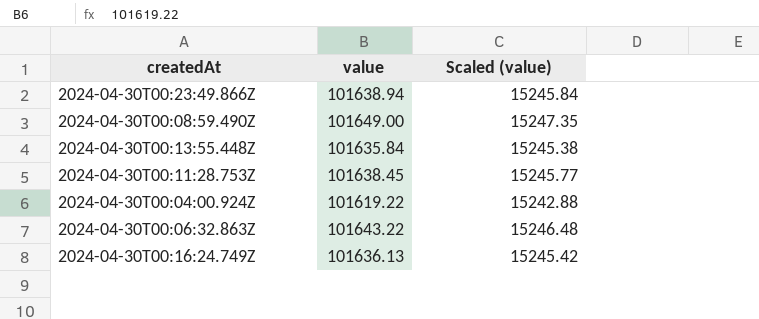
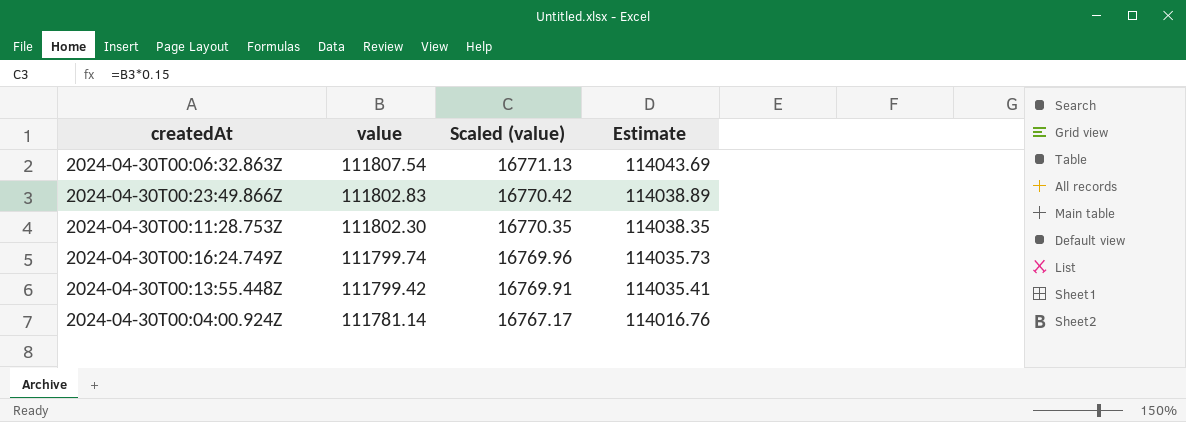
row order: none -> value descending
column Estimate | formula: none -> [value] * 1.02
row 2024-04-30T00:08:59.490Z: 101649.00 | 15247.35 -> none
2024-04-30T00:06:32.863Z | value: 101643.22 -> 111807.54
2024-04-30T00:06:32.863Z | Scaled (value): 15246.48 -> 16771.13
2024-04-30T00:23:49.866Z | value: 101638.94 -> 111802.83
2024-04-30T00:23:49.866Z | Scaled (value): 15245.84 -> 16770.42
2024-04-30T00:11:28.753Z | value: 101638.45 -> 111802.30
2024-04-30T00:11:28.753Z | Scaled (value): 15245.77 -> 16770.35
2024-04-30T00:16:24.749Z | value: 101636.13 -> 111799.74
2024-04-30T00:16:24.749Z | Scaled (value): 15245.42 -> 16769.96
2024-04-30T00:13:55.448Z | value: 101635.84 -> 111799.42
2024-04-30T00:13:55.448Z | Scaled (value): 15245.38 -> 16769.91
2024-04-30T00:04:00.924Z | value: 101619.22 -> 111781.14
2024-04-30T00:04:00.924Z | Scaled (value): 15242.88 -> 16767.17

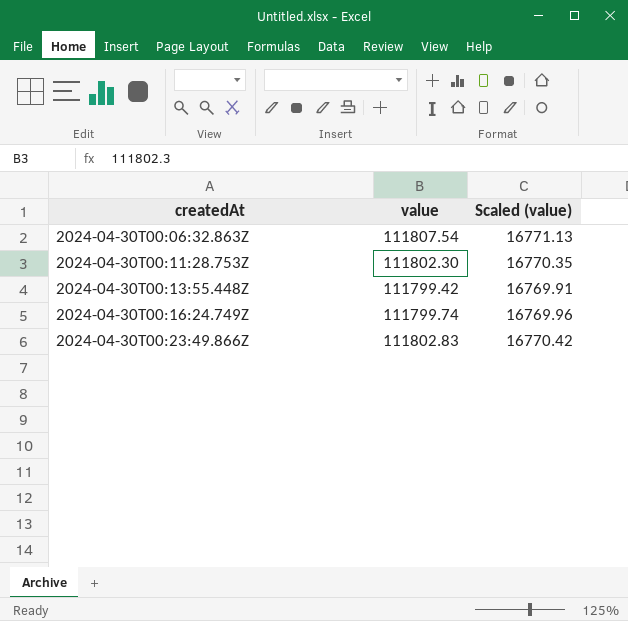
row order: value descending -> createdAt ascending
column Estimate | formula: [value] * 1.02 -> none
row 2024-04-30T00:04:00.924Z: 111781.14 | 16767.17 | 114016.76 -> none

